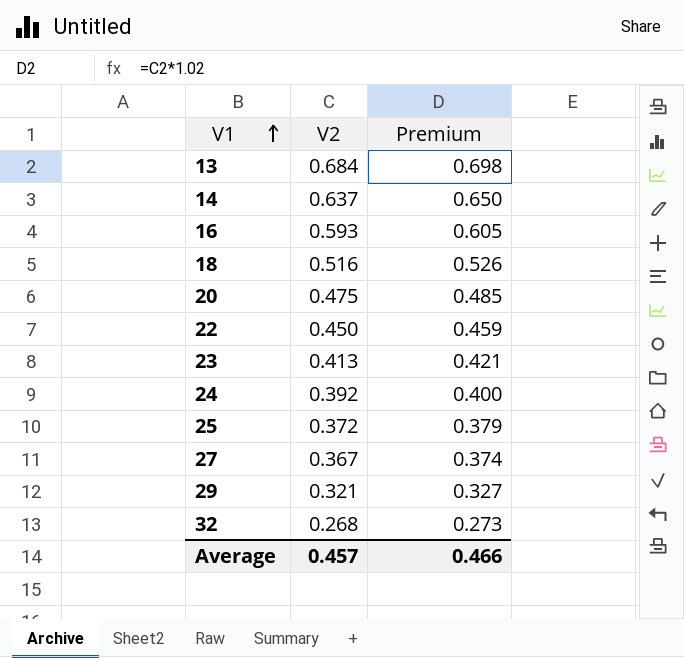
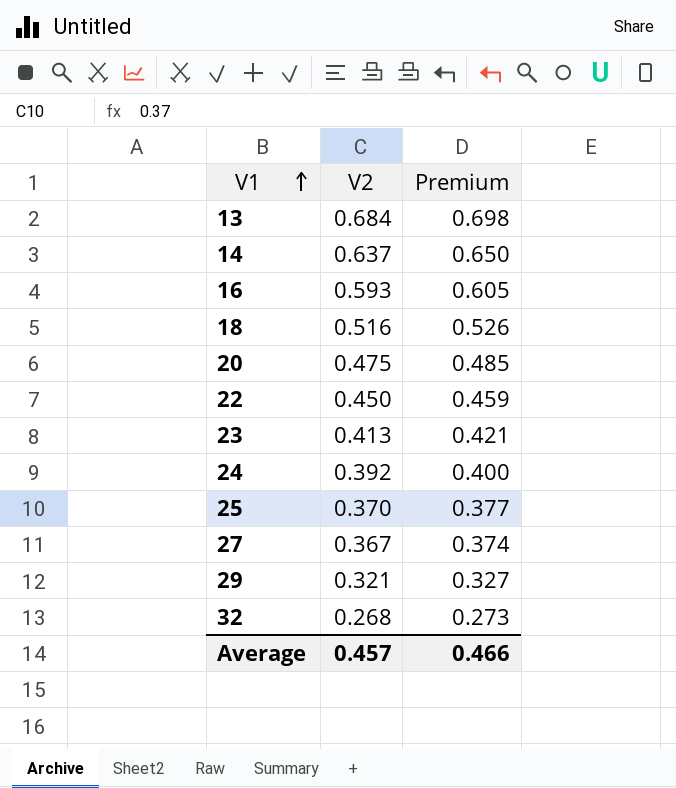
25 | V2: 0.372 -> 0.370
25 | Premium: 0.379 -> 0.377

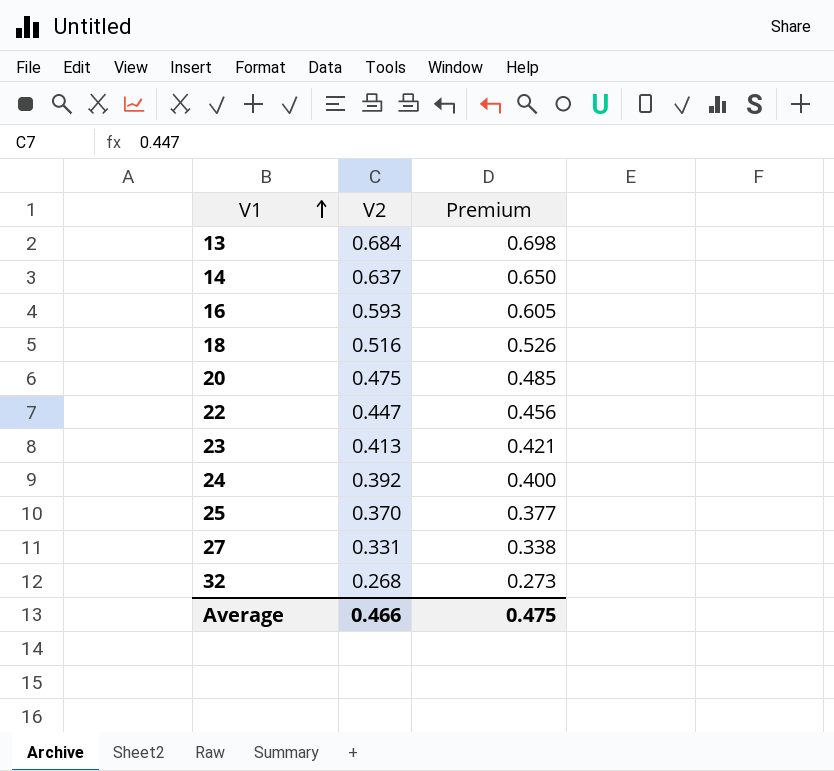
row 29: 0.321 | 0.327 -> none
22 | V2: 0.450 -> 0.447
22 | Premium: 0.459 -> 0.456
27 | V2: 0.367 -> 0.331
27 | Premium: 0.374 -> 0.338
Average | V2: 0.457 -> 0.466
Average | Premium: 0.466 -> 0.475

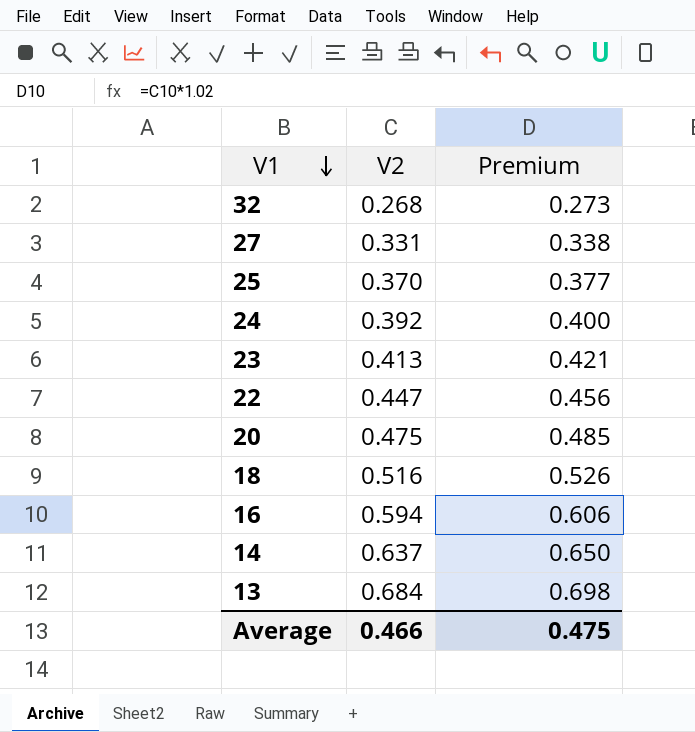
row order: V1 ascending -> V1 descending
16 | V2: 0.593 -> 0.594
16 | Premium: 0.605 -> 0.606

